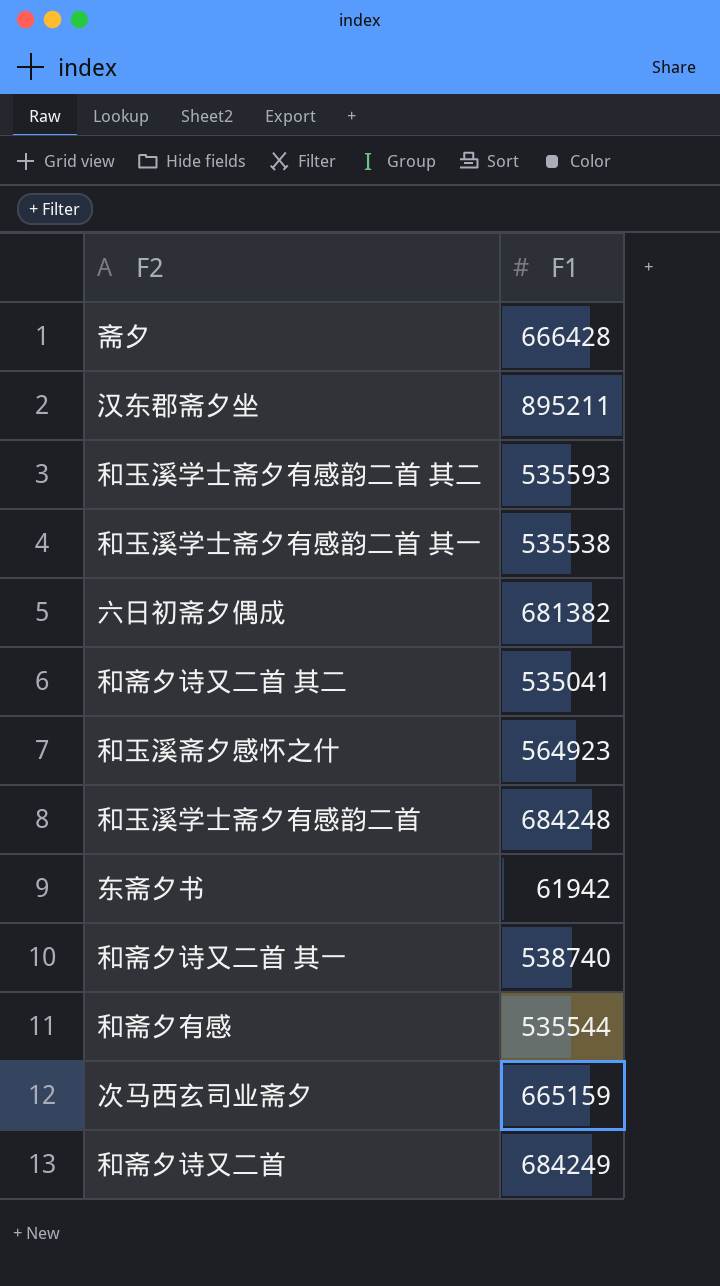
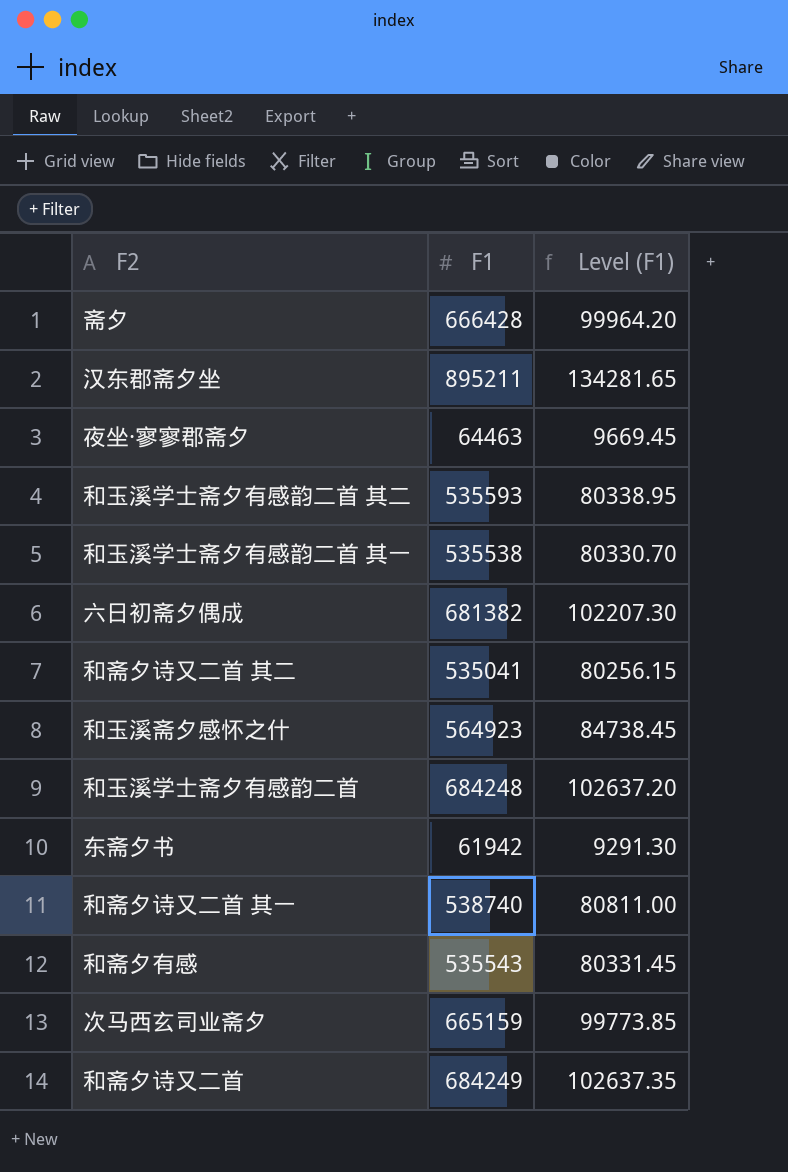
column Level (F1) | formula: none -> [F1] * 0.15
row 夜坐·寥寥郡斋夕: none -> 64463 | 9669.45
和斋夕有感 | F1: 535544 -> 535543

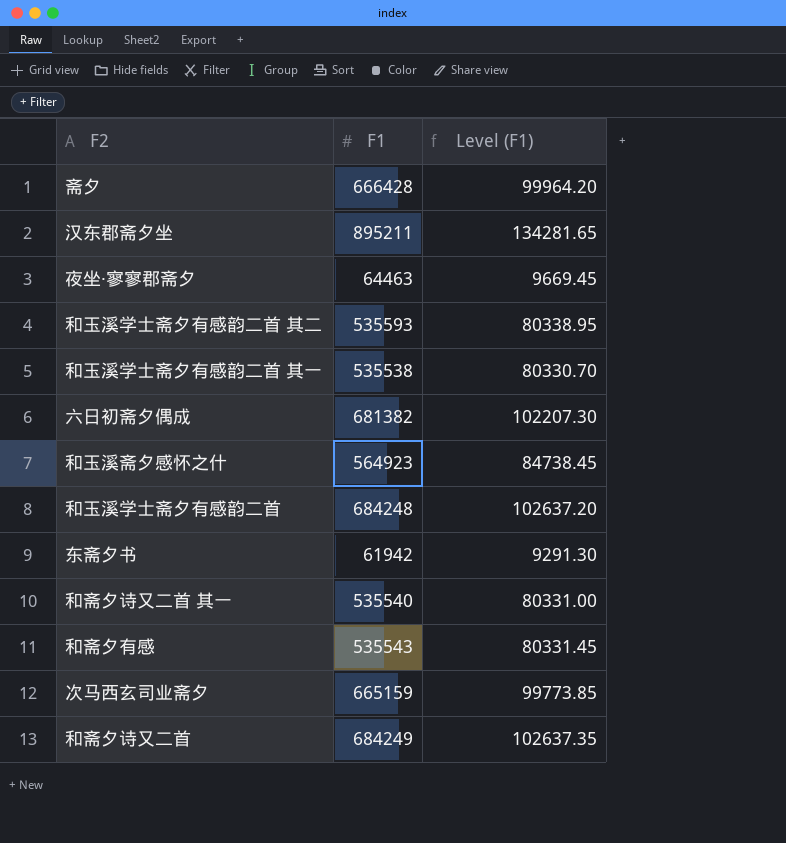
row 和斋夕诗又二首 其二: 535041 | 80256.15 -> none
和斋夕诗又二首 其一 | F1: 538740 -> 535540
和斋夕诗又二首 其一 | Level (F1): 80811.00 -> 80331.00

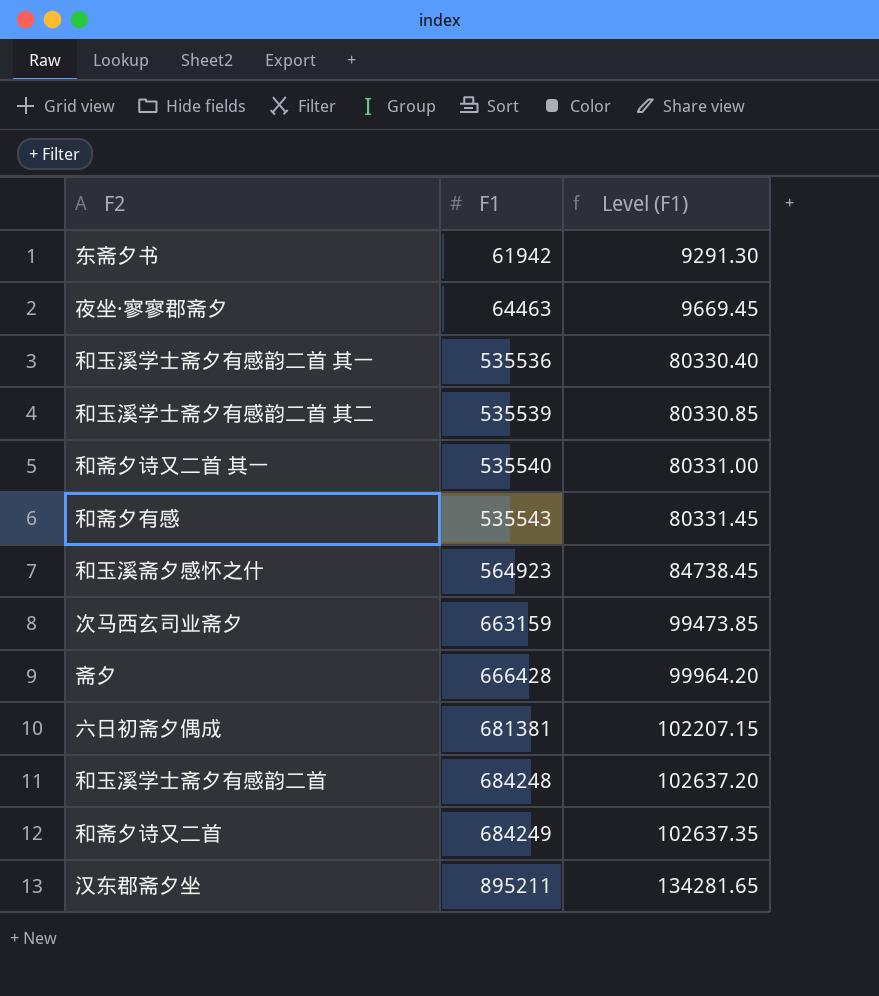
row order: none -> F1 ascending
和玉溪学士斋夕有感韵二首 其一 | F1: 535538 -> 535536
和玉溪学士斋夕有感韵二首 其一 | Level (F1): 80330.70 -> 80330.40
和玉溪学士斋夕有感韵二首 其二 | F1: 535593 -> 535539
和玉溪学士斋夕有感韵二首 其二 | Level (F1): 80338.95 -> 80330.85
次马西玄司业斋夕 | F1: 665159 -> 663159
次马西玄司业斋夕 | Level (F1): 99773.85 -> 99473.85
六日初斋夕偶成 | F1: 681382 -> 681381
六日初斋夕偶成 | Level (F1): 102207.30 -> 102207.15

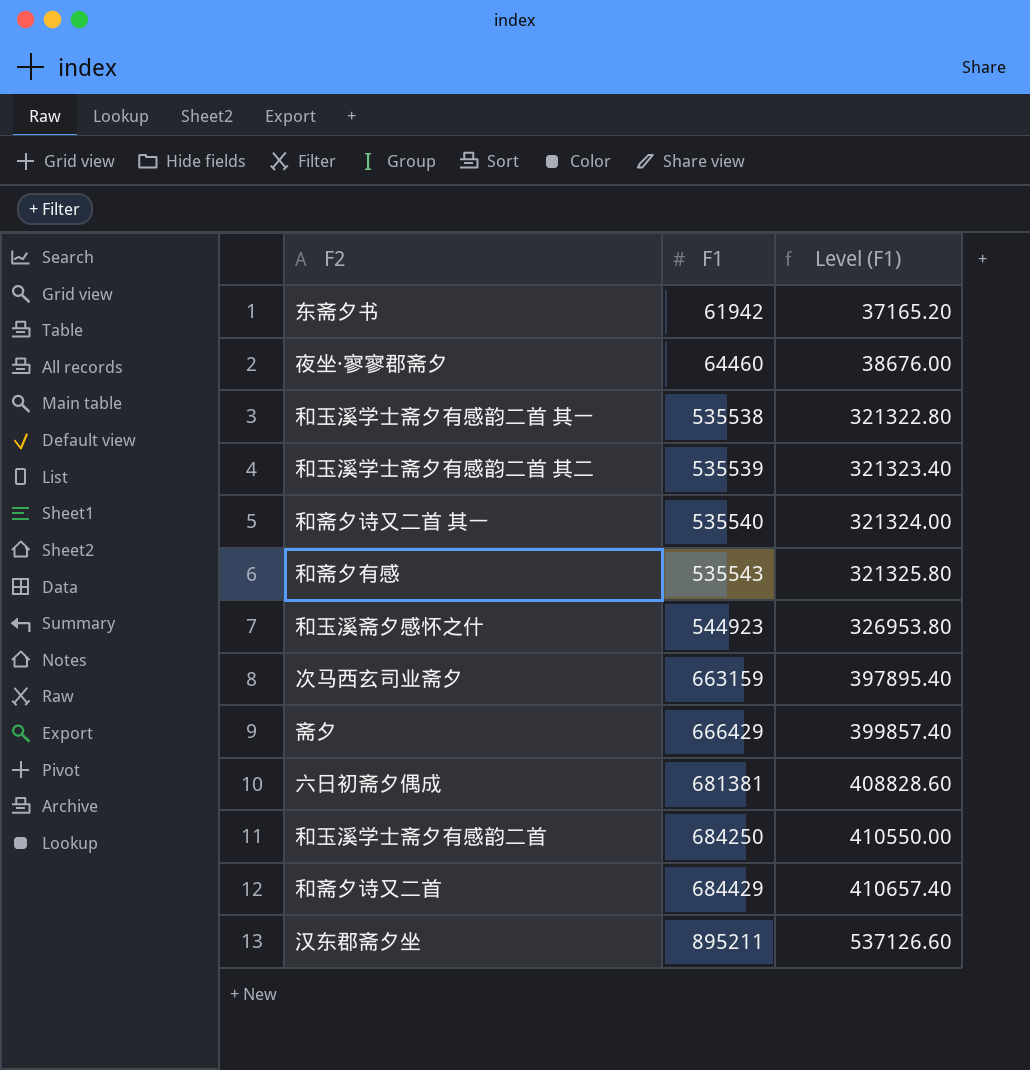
column Level (F1) | formula: [F1] * 0.15 -> [F1] * 0.6
夜坐·寥寥郡斋夕 | F1: 64463 -> 64460
和玉溪学士斋夕有感韵二首 其一 | F1: 535536 -> 535538
和玉溪斋夕感怀之什 | F1: 564923 -> 544923
斋夕 | F1: 666428 -> 666429
和玉溪学士斋夕有感韵二首 | F1: 684248 -> 684250
和斋夕诗又二首 | F1: 684249 -> 684429

